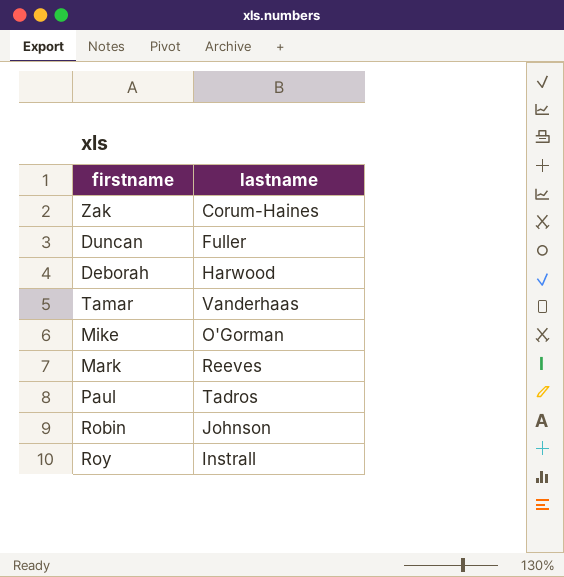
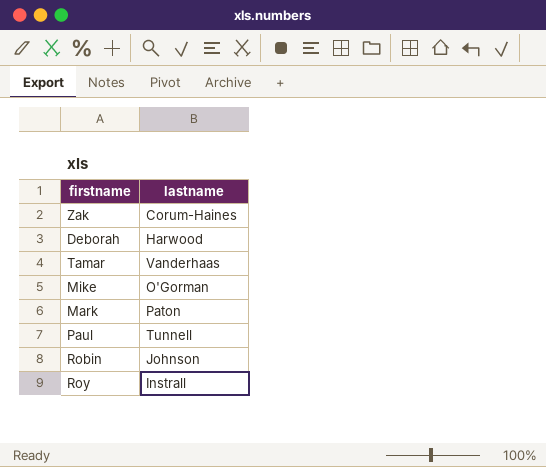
row Duncan: Fuller -> none
Mark | lastname: Reeves -> Paton
Paul | lastname: Tadros -> Tunnell

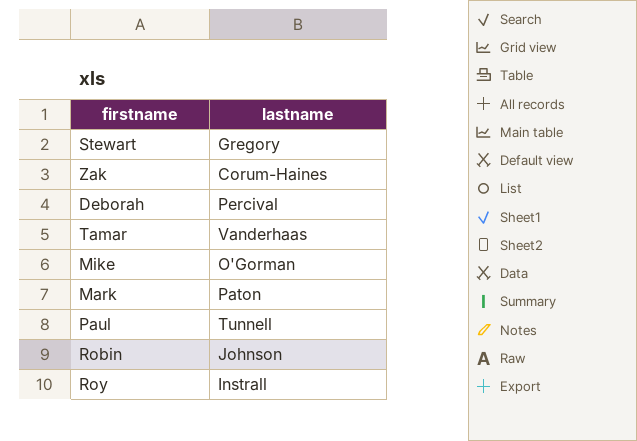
row Stewart: none -> Gregory
Deborah | lastname: Harwood -> Percival

